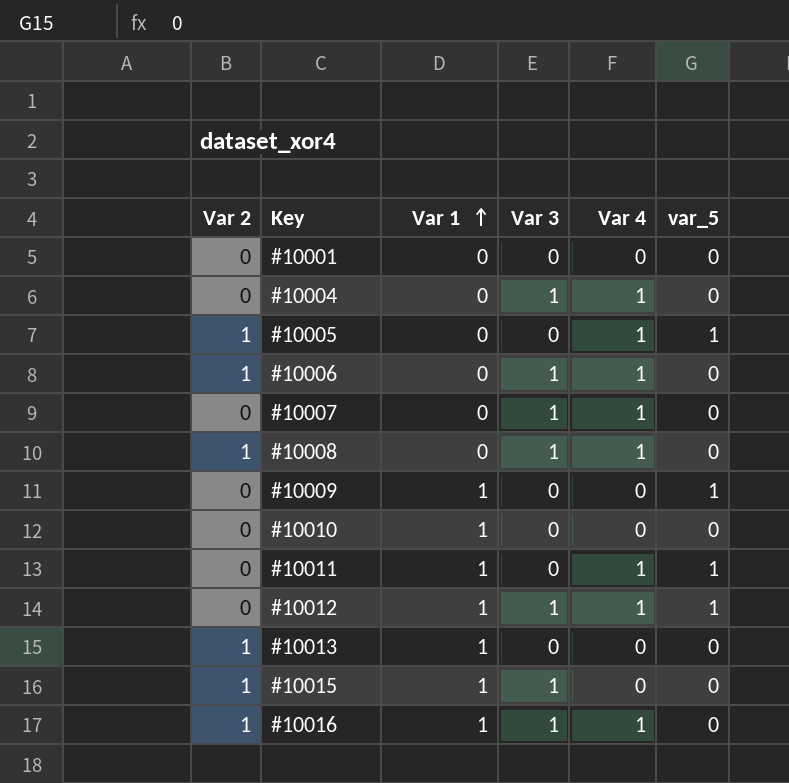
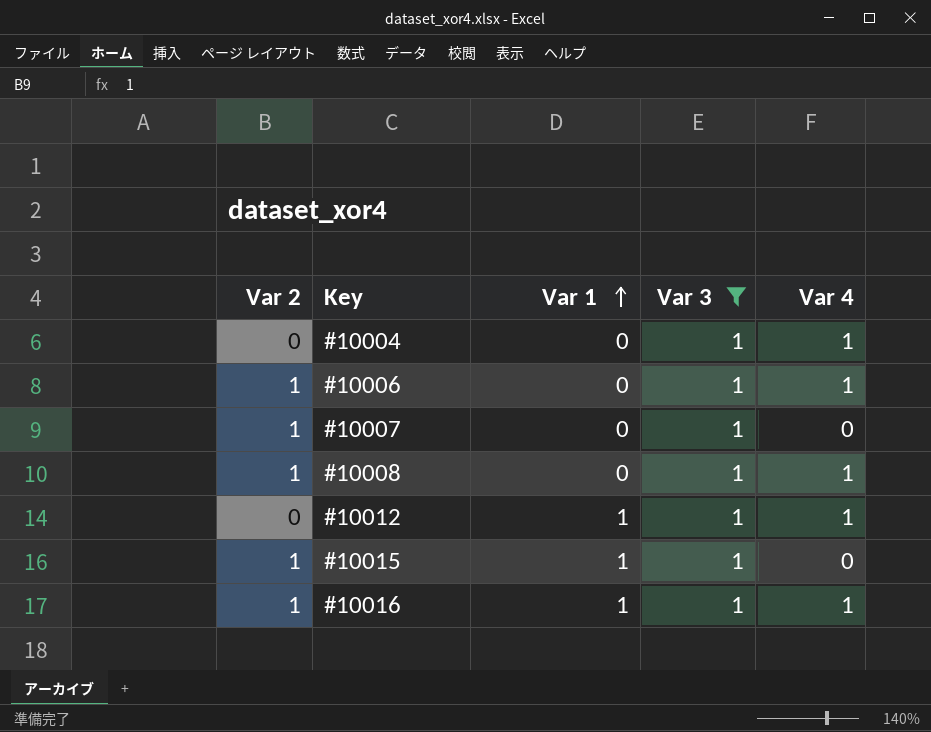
filter: none -> Var 3 = 1
column var_5 | position: 6 -> none
#10007 | Var 2: 0 -> 1
#10007 | Var 4: 1 -> 0

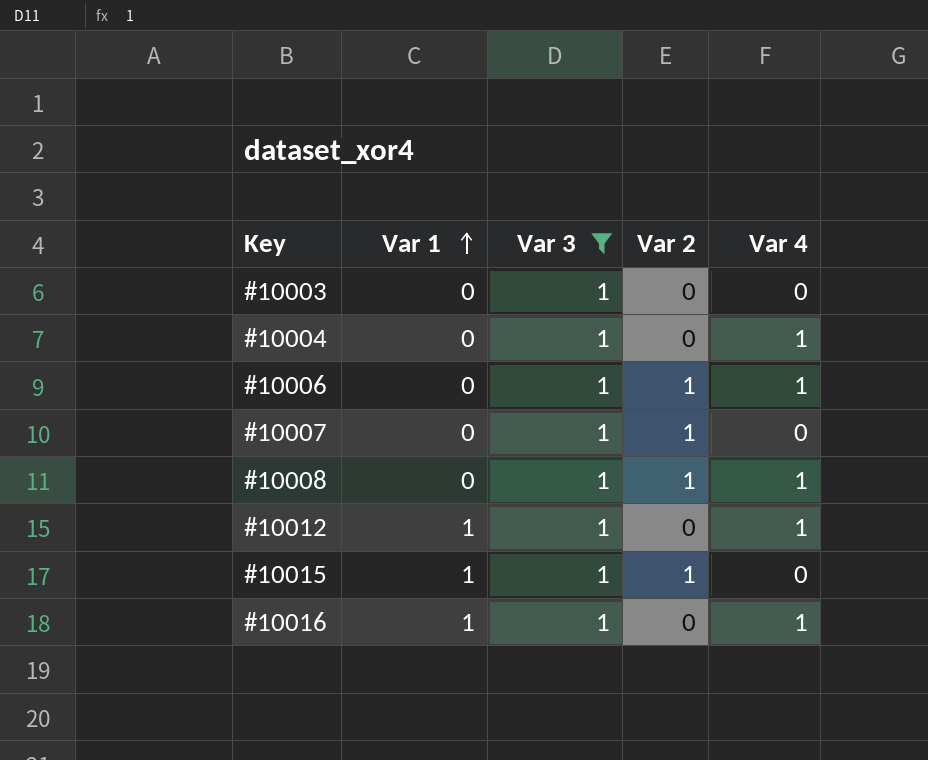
column Var 2 | position: 1 -> 4
row #10003: none -> 0 | 1 | 0 | 0
#10016 | Var 2: 1 -> 0

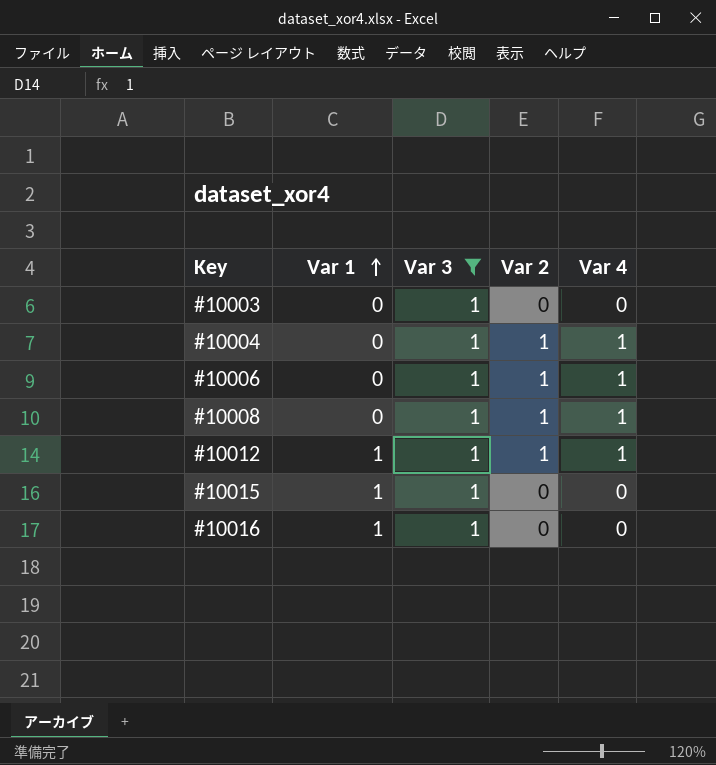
row #10007: 0 | 1 | 1 | 0 -> none
#10004 | Var 2: 0 -> 1
#10012 | Var 2: 0 -> 1
#10015 | Var 2: 1 -> 0
#10016 | Var 4: 1 -> 0

